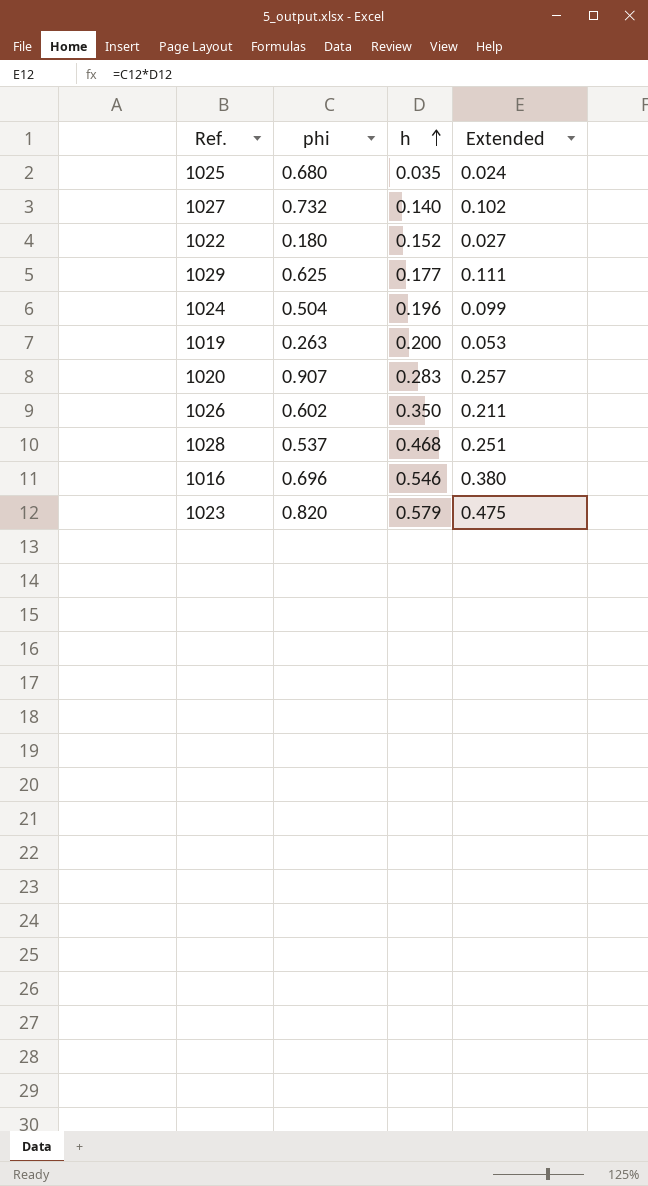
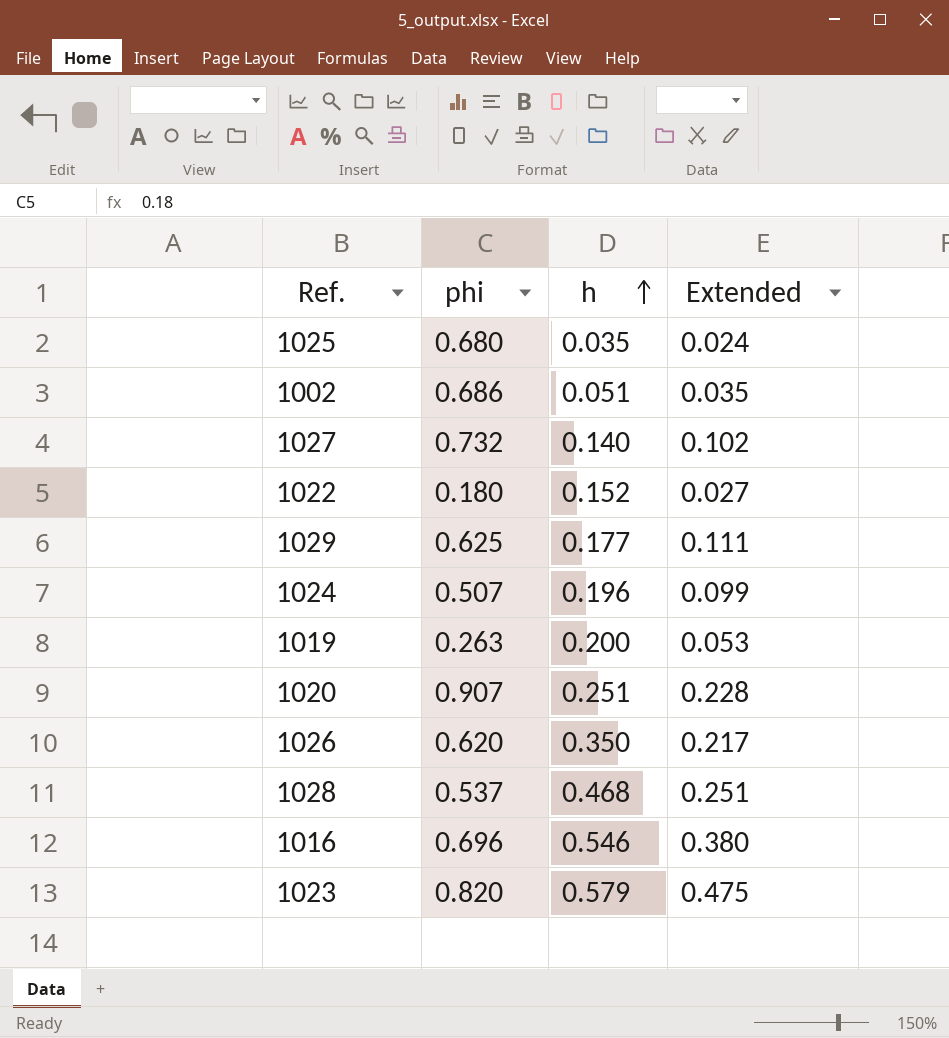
row 1002: none -> 0.686 | 0.051 | 0.035
1024 | phi: 0.504 -> 0.507
1020 | h: 0.283 -> 0.251
1020 | Extended: 0.257 -> 0.228
1026 | phi: 0.602 -> 0.620
1026 | Extended: 0.211 -> 0.217

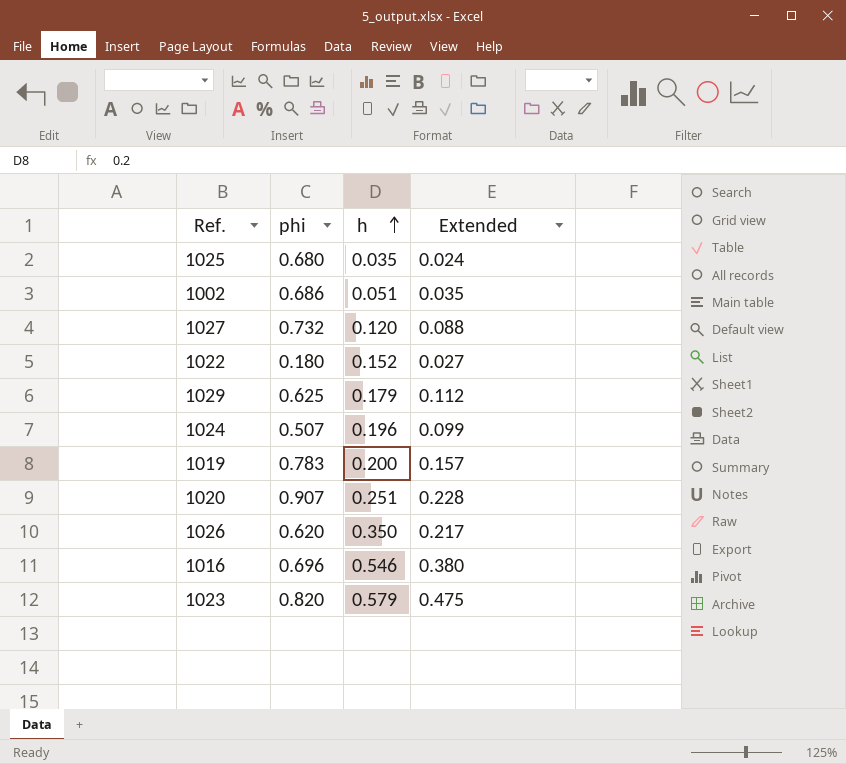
row 1028: 0.537 | 0.468 | 0.251 -> none
1027 | h: 0.140 -> 0.120
1027 | Extended: 0.102 -> 0.088
1029 | h: 0.177 -> 0.179
1029 | Extended: 0.111 -> 0.112
1019 | phi: 0.263 -> 0.783
1019 | Extended: 0.053 -> 0.157

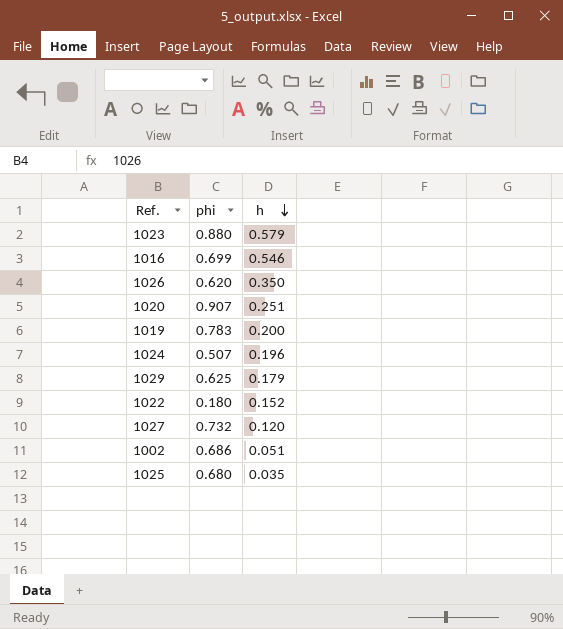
row order: h ascending -> h descending
column Extended | formula: [phi] * [h] -> none
1023 | phi: 0.820 -> 0.880
1016 | phi: 0.696 -> 0.699

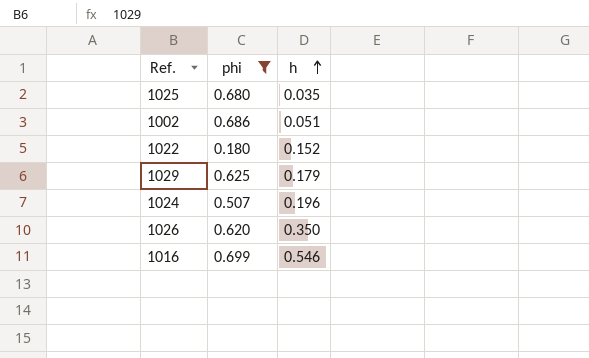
filter: none -> phi <= 0.699
row order: h descending -> h ascending

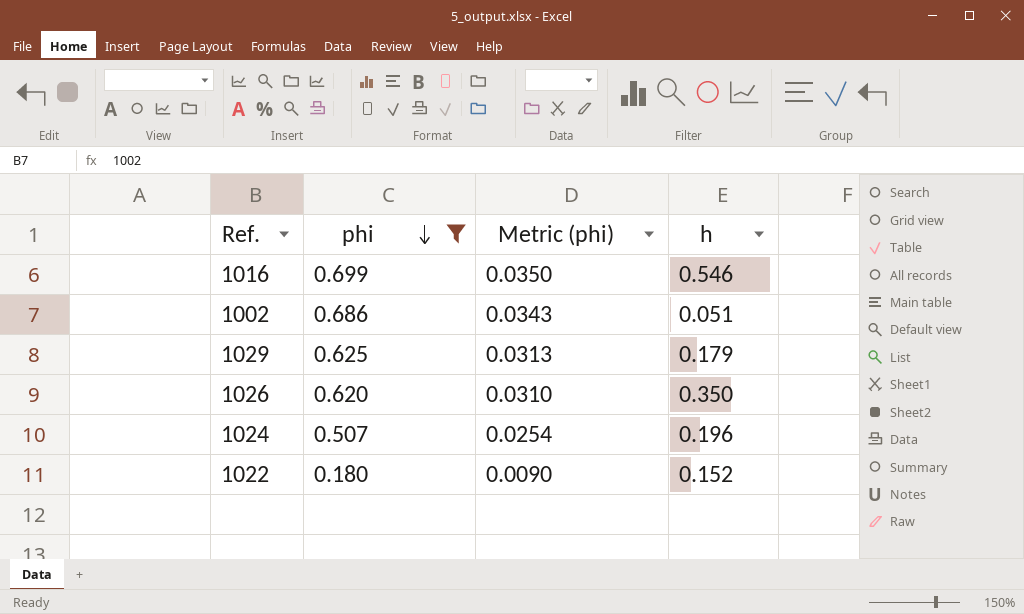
row order: h ascending -> phi descending
column Metric (phi) | formula: none -> [phi] * 0.05
row 1025: 0.680 | 0.035 -> none

